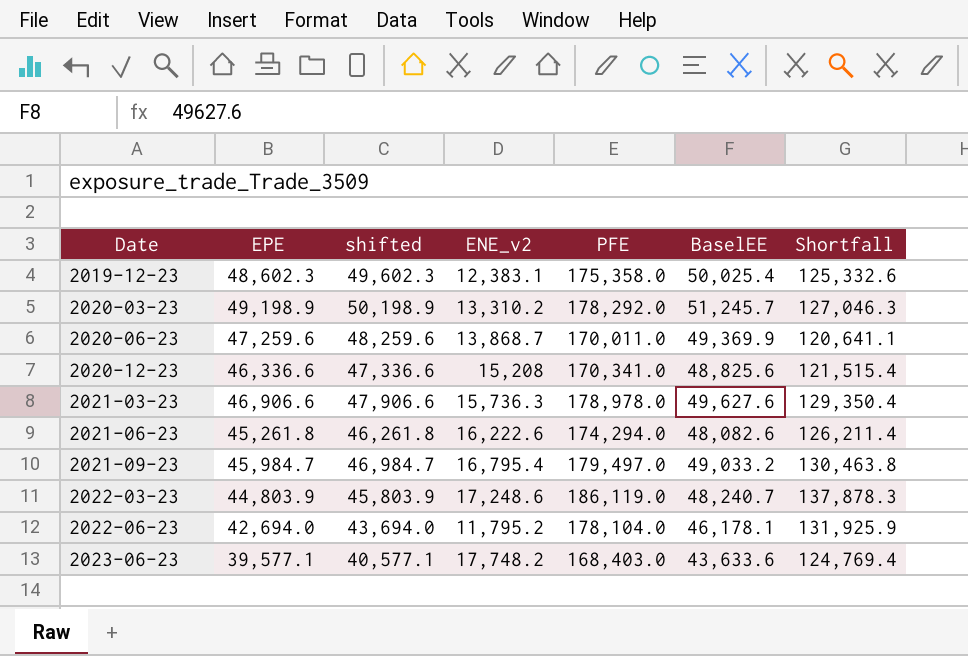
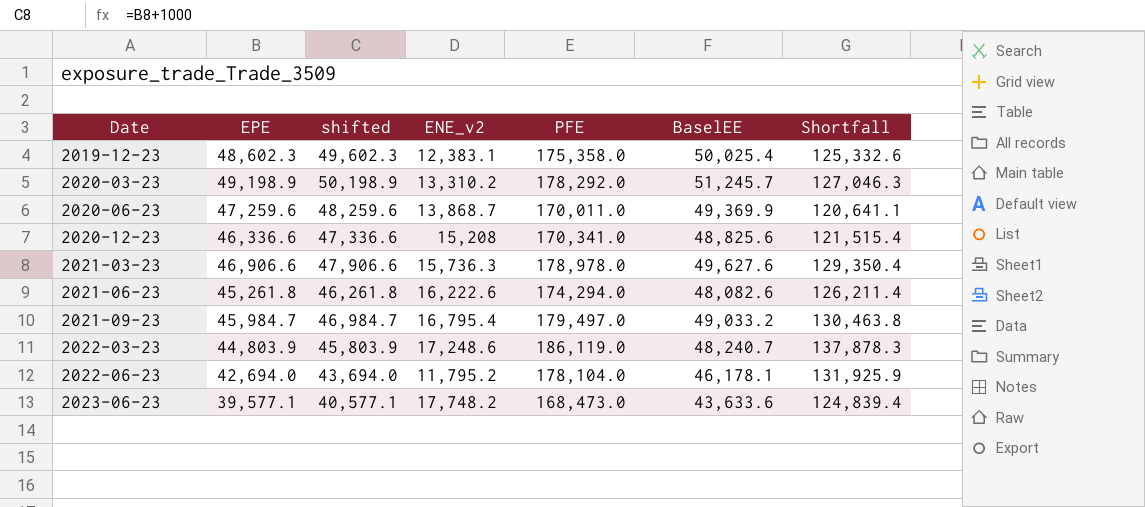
2023-06-23 | PFE: 168,403.0 -> 168,473.0
2023-06-23 | Shortfall: 124,769.4 -> 124,839.4

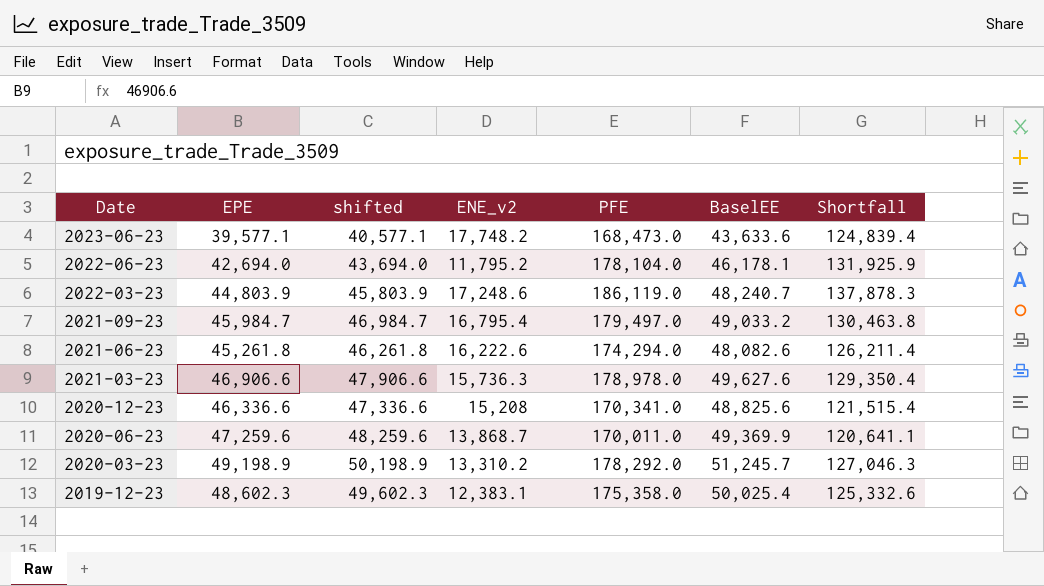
row order: Date ascending -> Date descending

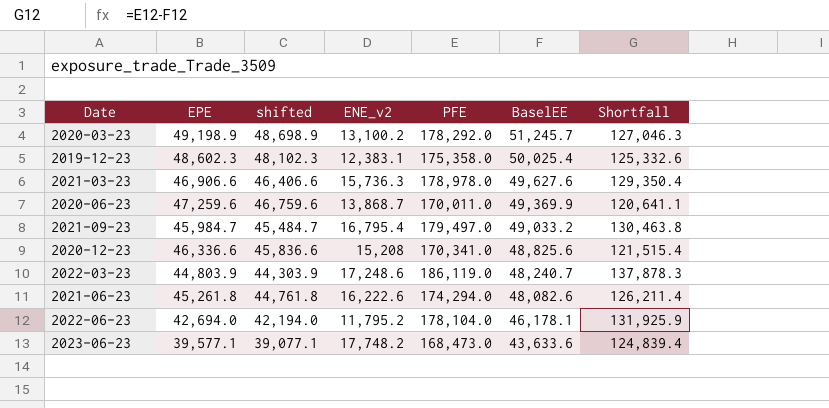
row order: Date descending -> BaselEE descending
column shifted | formula: [EPE] + 1000 -> [EPE] - 500
2020-03-23 | ENE_v2: 13,310.2 -> 13,100.2

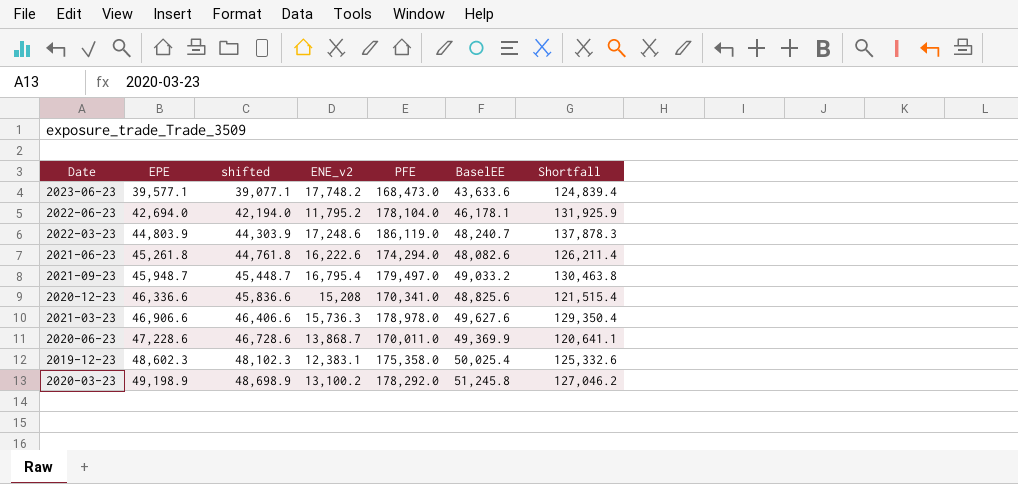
row order: BaselEE descending -> EPE ascending
2021-09-23 | EPE: 45,984.7 -> 45,948.7
2021-09-23 | shifted: 45,484.7 -> 45,448.7
2020-06-23 | EPE: 47,259.6 -> 47,228.6
2020-06-23 | shifted: 46,759.6 -> 46,728.6
2020-03-23 | BaselEE: 51,245.7 -> 51,245.8
2020-03-23 | Shortfall: 127,046.3 -> 127,046.2

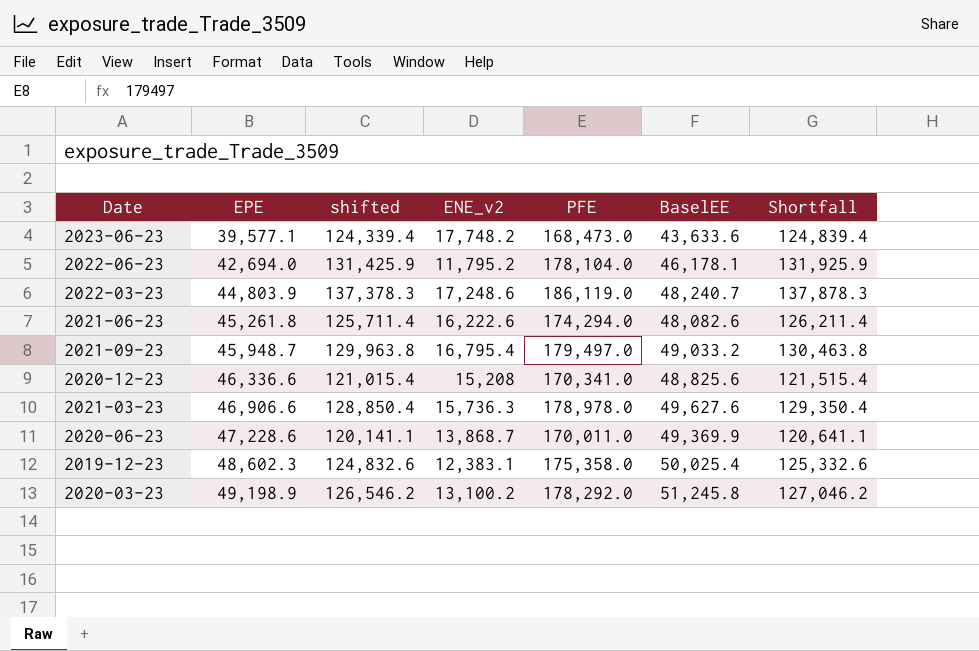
column shifted | formula: [EPE] - 500 -> [Shortfall] - 500

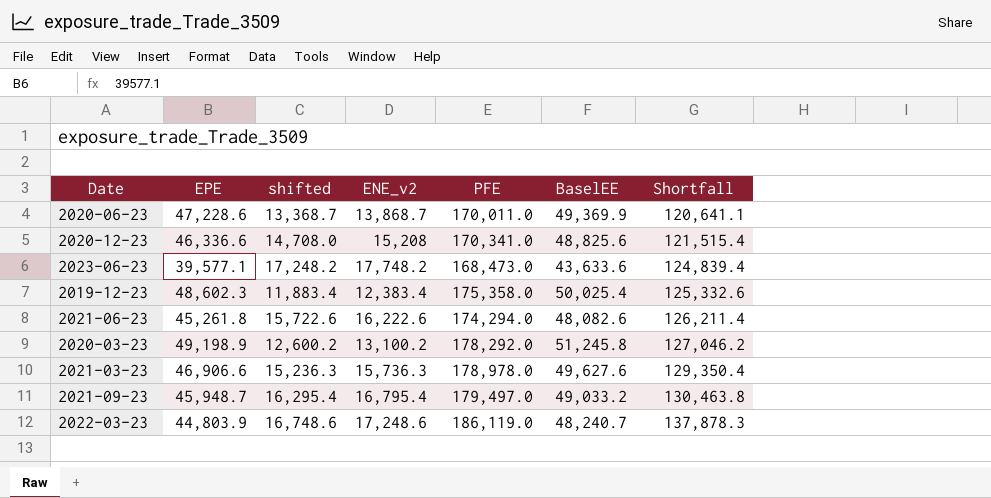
row order: EPE ascending -> Shortfall ascending
column shifted | formula: [Shortfall] - 500 -> [ENE_v2] - 500
row 2022-06-23: 42,694.0 | 131,425.9 | 11,795.2 | 178,104.0 | 46,178.1 | 131,925.9 -> none
2019-12-23 | ENE_v2: 12,383.1 -> 12,383.4

